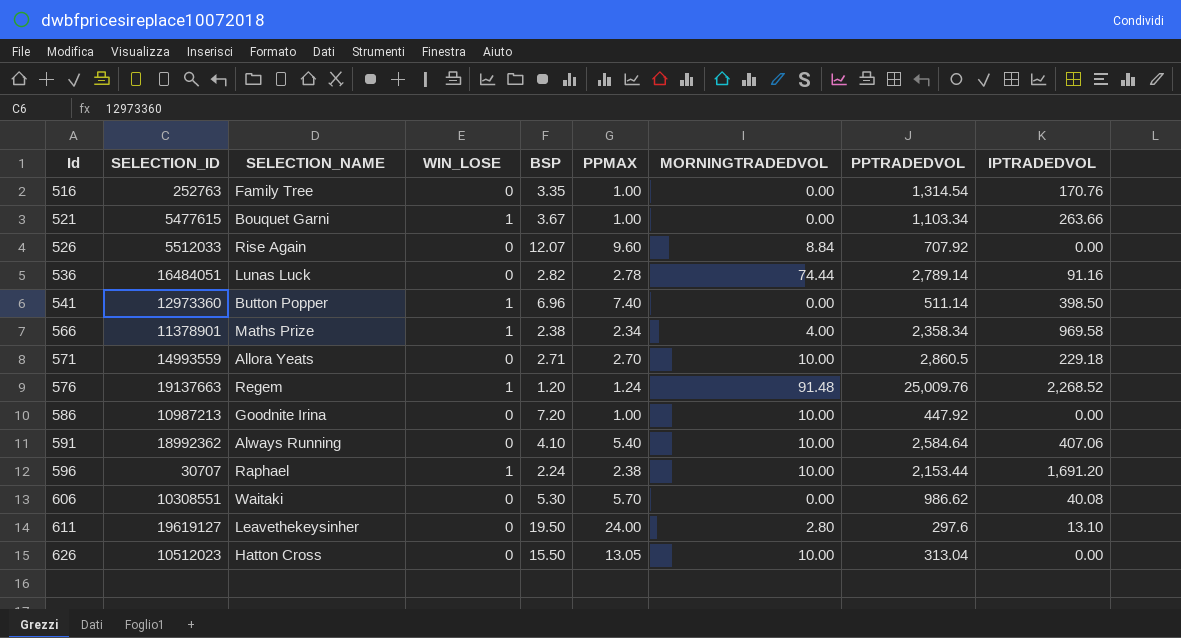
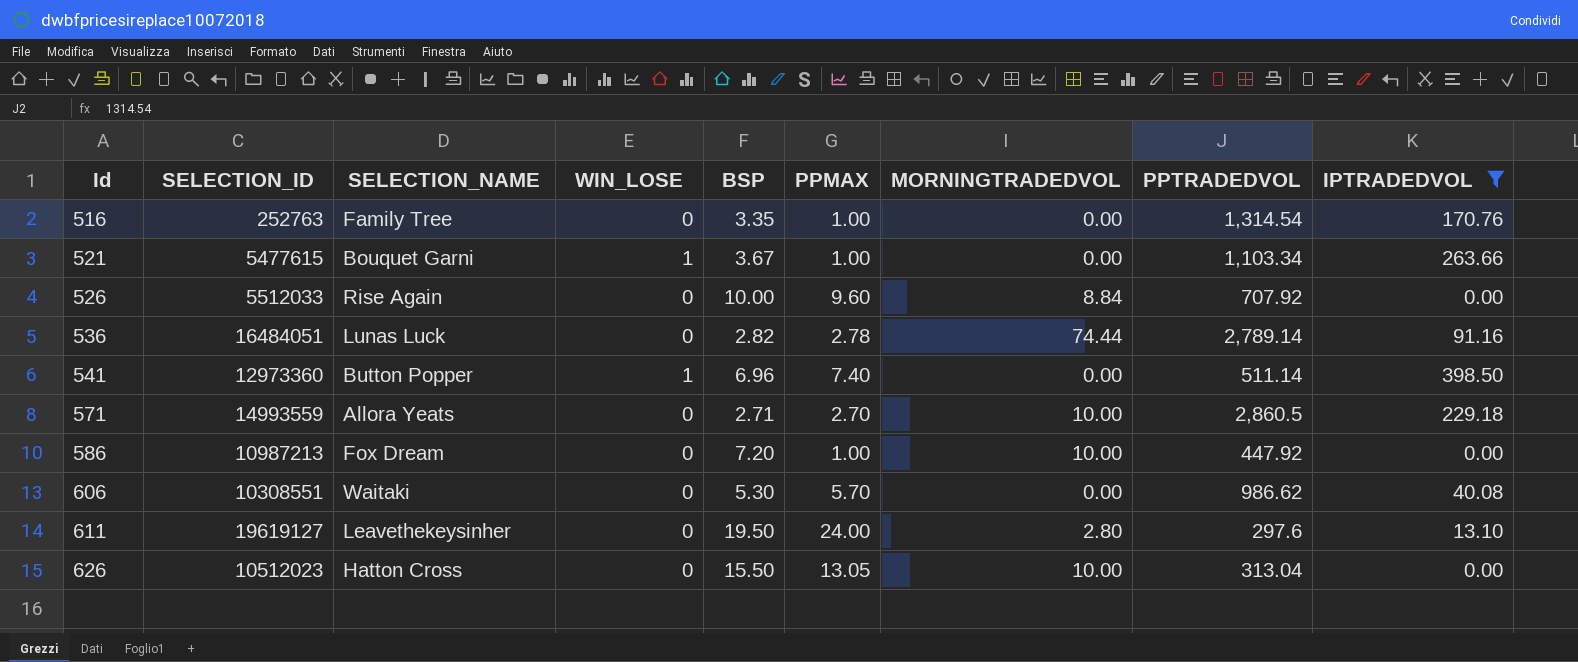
filter: none -> IPTRADEDVOL <= 398.50
526 | BSP: 12.07 -> 10.00
586 | SELECTION_NAME: Goodnite Irina -> Fox Dream

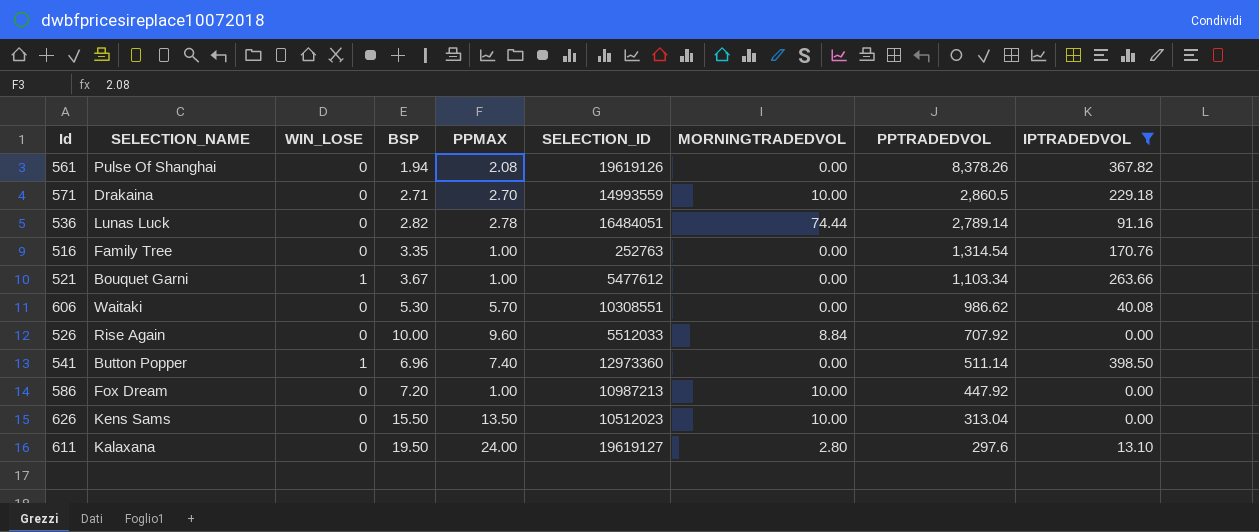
row order: Id ascending -> PPTRADEDVOL descending
column SELECTION_ID | position: 2 -> 6
row 561: none -> Pulse Of Shanghai | 0 | 1.94 | 2.08 | 19619126 | 0.00 | 8,378.26 | 367.82
571 | SELECTION_NAME: Allora Yeats -> Drakaina
521 | SELECTION_ID: 5477615 -> 5477612
626 | SELECTION_NAME: Hatton Cross -> Kens Sams
626 | PPMAX: 13.05 -> 13.50
611 | SELECTION_NAME: Leavethekeysinher -> Kalaxana

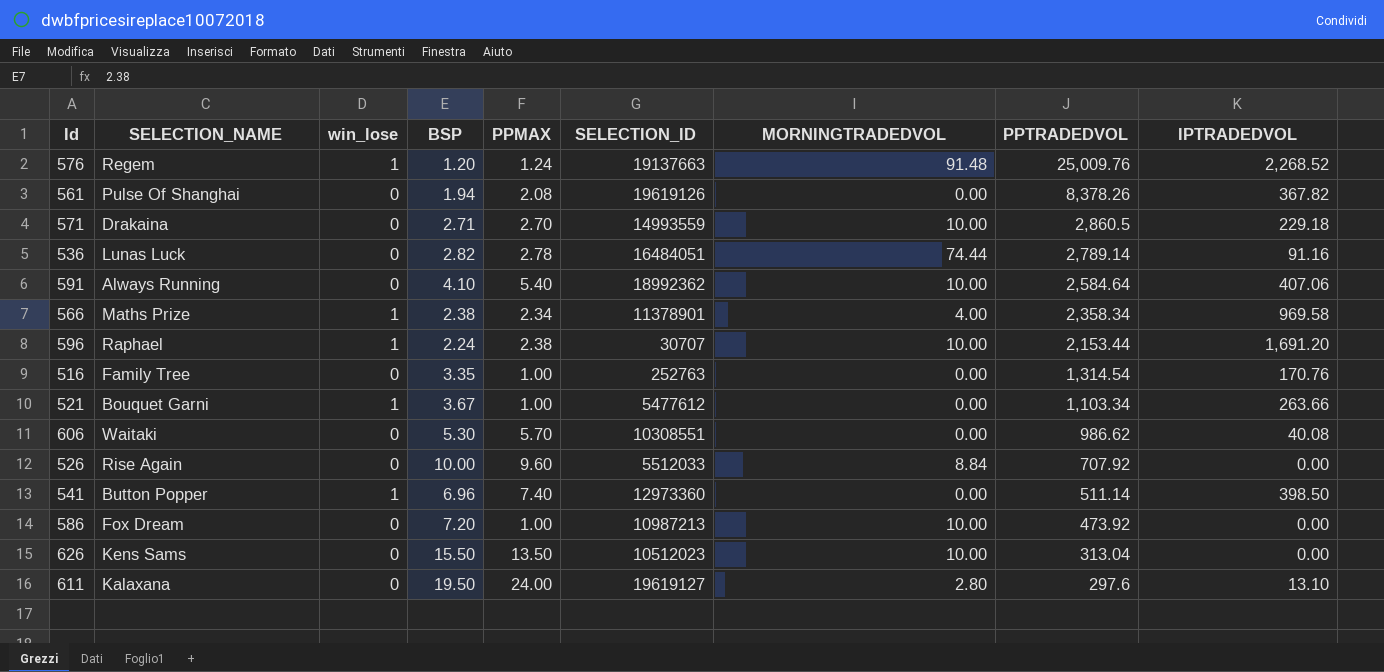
filter: IPTRADEDVOL <= 398.50 -> none
column name: WIN_LOSE -> win_lose
586 | PPTRADEDVOL: 447.92 -> 473.92

